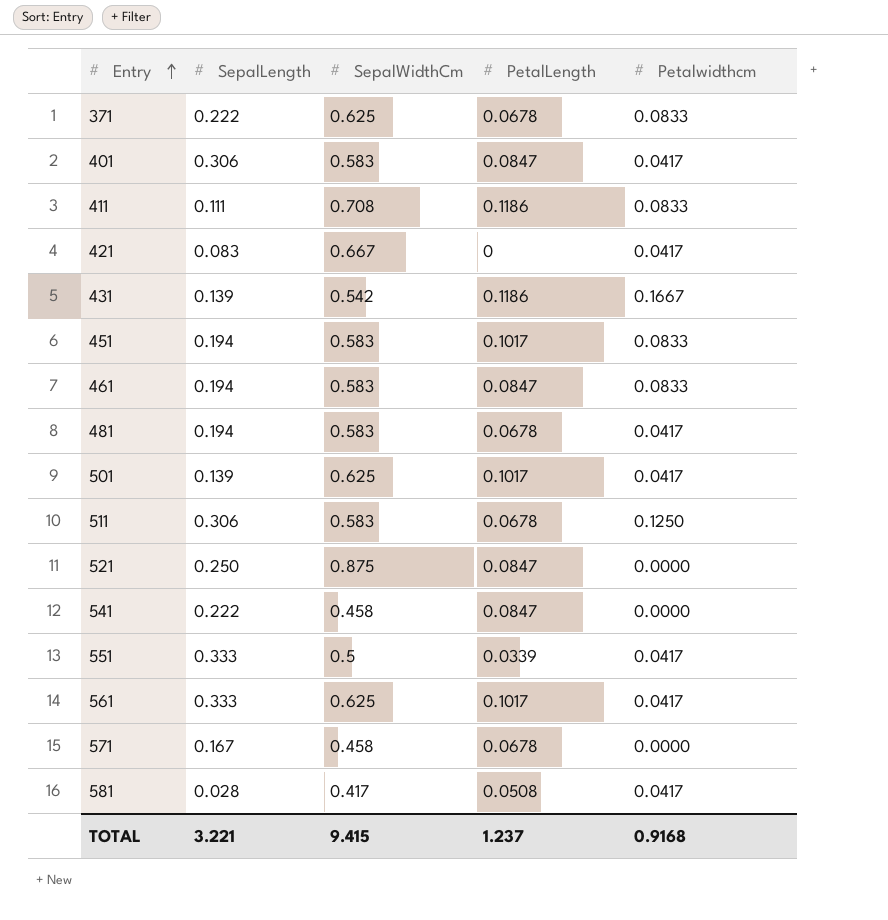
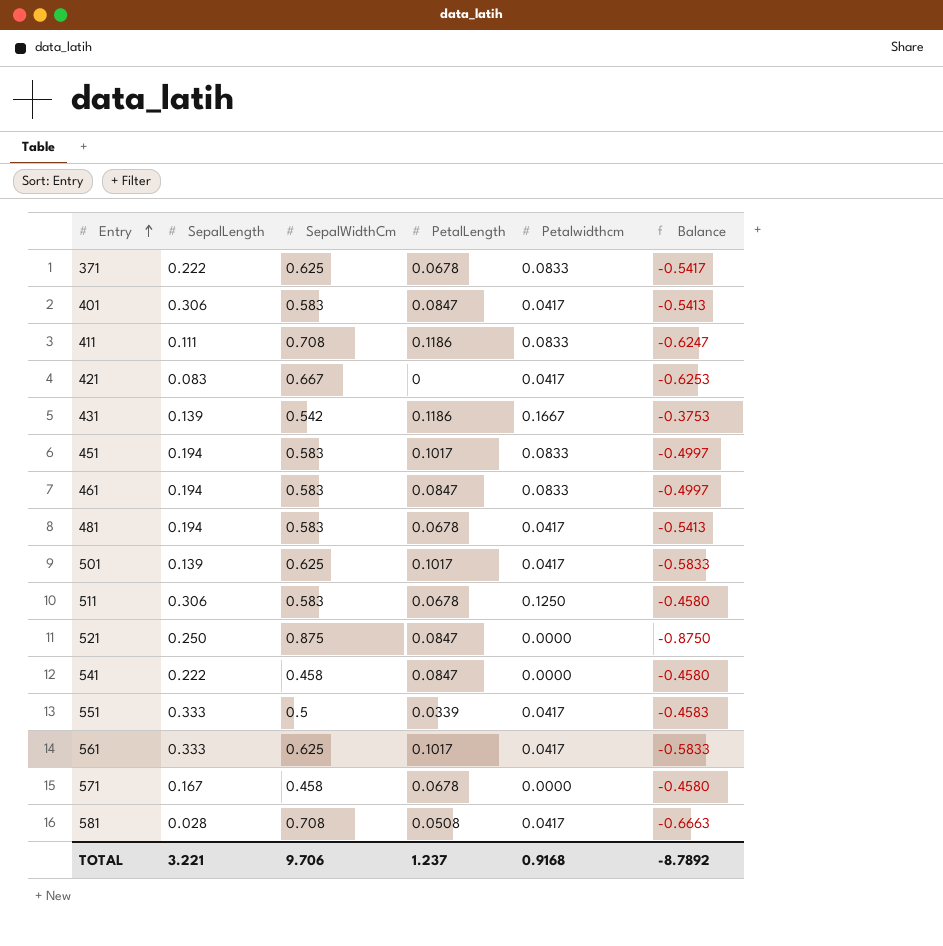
column Balance | formula: none -> [Petalwidthcm] - [SepalWidthCm]
581 | SepalWidthCm: 0.417 -> 0.708
TOTAL | SepalWidthCm: 9.415 -> 9.706

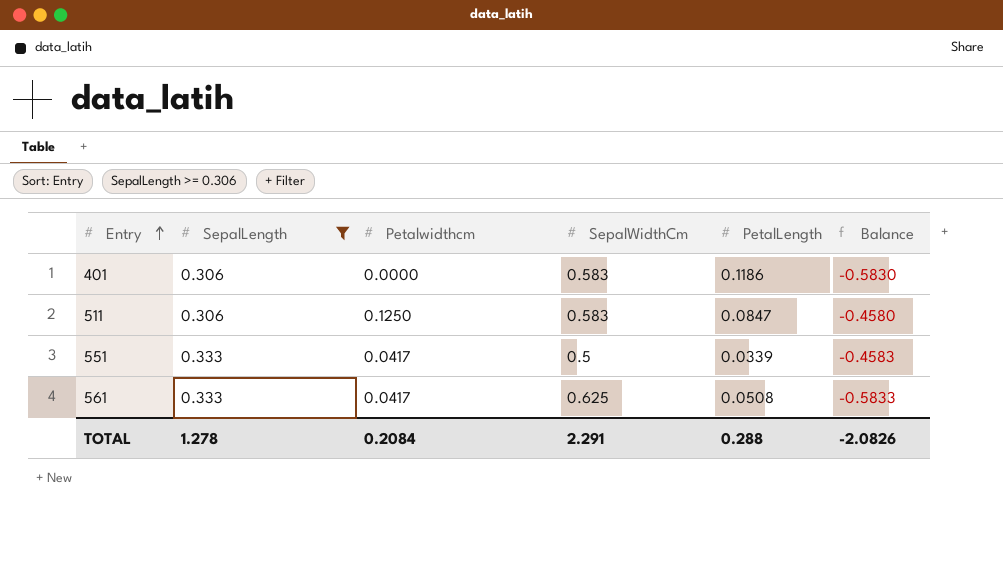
filter: none -> SepalLength >= 0.306
column Petalwidthcm | position: 5 -> 3
401 | Petalwidthcm: 0.0417 -> 0.0000
401 | PetalLength: 0.0847 -> 0.1186
401 | Balance: -0.5413 -> -0.5830
511 | PetalLength: 0.0678 -> 0.0847
561 | PetalLength: 0.1017 -> 0.0508
TOTAL | SepalLength: 3.221 -> 1.278
TOTAL | Petalwidthcm: 0.9168 -> 0.2084
TOTAL | SepalWidthCm: 9.706 -> 2.291
TOTAL | PetalLength: 1.237 -> 0.288
TOTAL | Balance: -8.7892 -> -2.0826

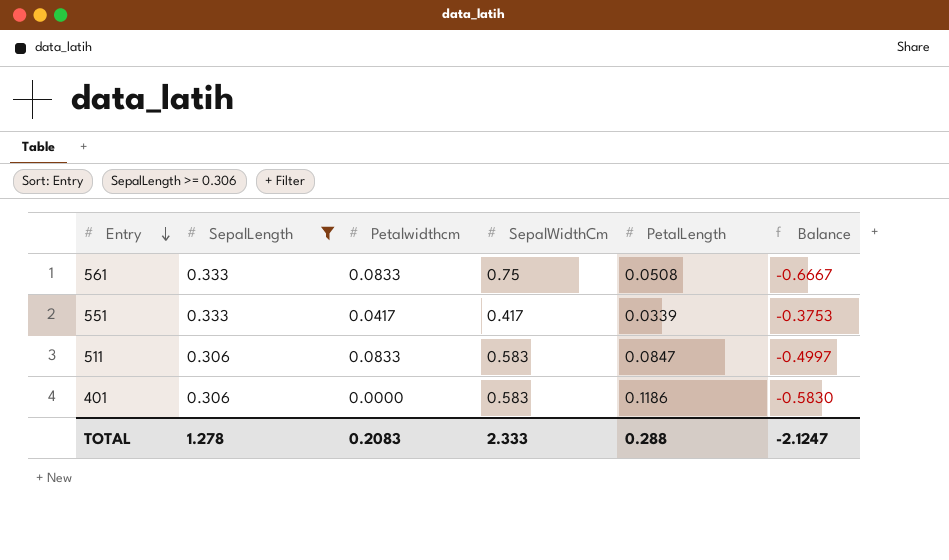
row order: Entry ascending -> Entry descending
561 | Petalwidthcm: 0.0417 -> 0.0833
561 | SepalWidthCm: 0.625 -> 0.75
561 | Balance: -0.5833 -> -0.6667
551 | SepalWidthCm: 0.5 -> 0.417
551 | Balance: -0.4583 -> -0.3753
511 | Petalwidthcm: 0.1250 -> 0.0833
511 | Balance: -0.4580 -> -0.4997
TOTAL | Petalwidthcm: 0.2084 -> 0.2083
TOTAL | SepalWidthCm: 2.291 -> 2.333
TOTAL | Balance: -2.0826 -> -2.1247

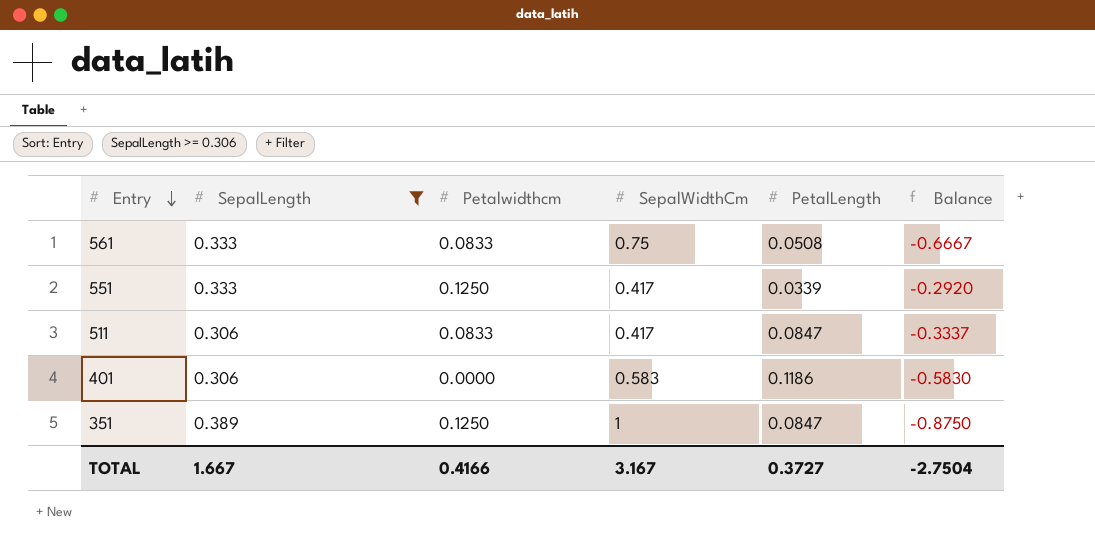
551 | Petalwidthcm: 0.0417 -> 0.1250
551 | Balance: -0.3753 -> -0.2920
511 | SepalWidthCm: 0.583 -> 0.417
511 | Balance: -0.4997 -> -0.3337
row 351: none -> 0.389 | 0.1250 | 1 | 0.0847 | -0.8750
TOTAL | SepalLength: 1.278 -> 1.667
TOTAL | Petalwidthcm: 0.2083 -> 0.4166
TOTAL | SepalWidthCm: 2.333 -> 3.167
TOTAL | PetalLength: 0.288 -> 0.3727
TOTAL | Balance: -2.1247 -> -2.7504

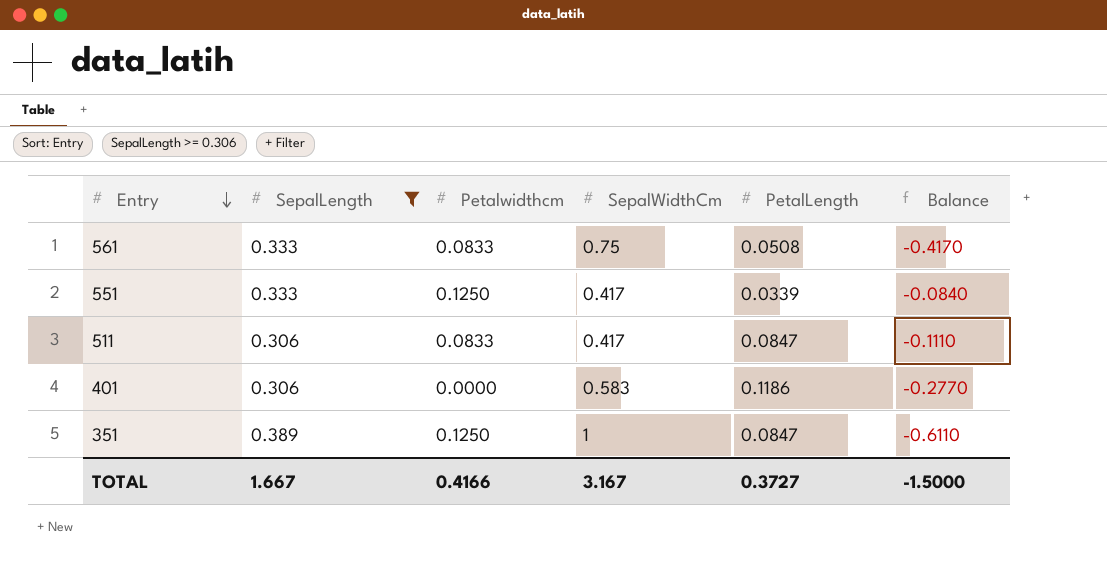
column Balance | formula: [Petalwidthcm] - [SepalWidthCm] -> [SepalLength] - [SepalWidthCm]
TOTAL | Balance: -2.7504 -> -1.5000

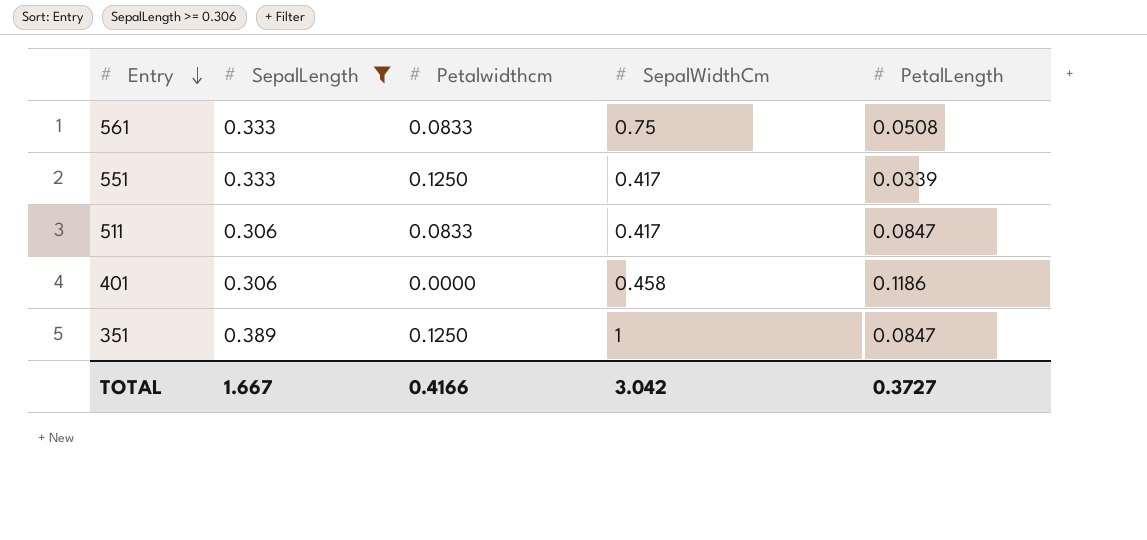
column Balance | formula: [SepalLength] - [SepalWidthCm] -> none
401 | SepalWidthCm: 0.583 -> 0.458
TOTAL | SepalWidthCm: 3.167 -> 3.042

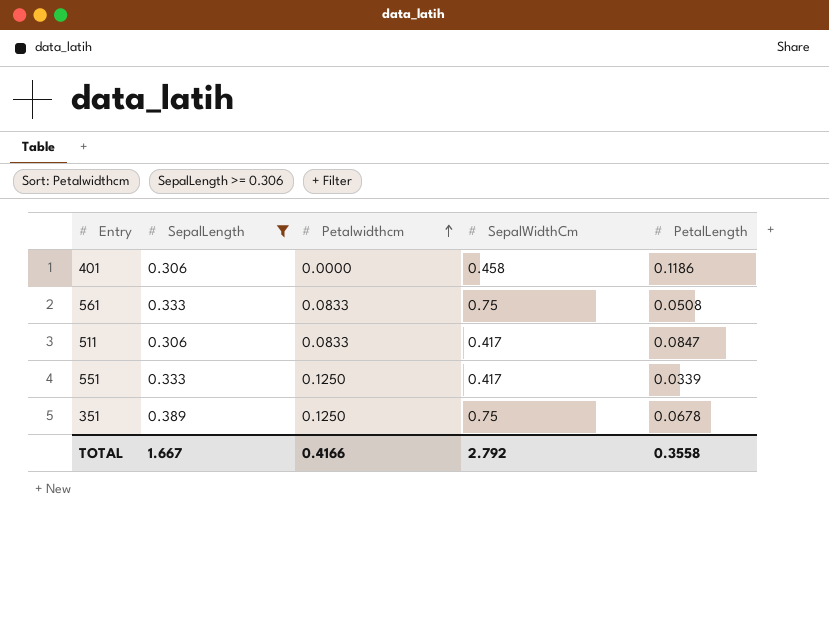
row order: Entry descending -> Petalwidthcm ascending
351 | SepalWidthCm: 1 -> 0.75
351 | PetalLength: 0.0847 -> 0.0678
TOTAL | SepalWidthCm: 3.042 -> 2.792
TOTAL | PetalLength: 0.3727 -> 0.3558

